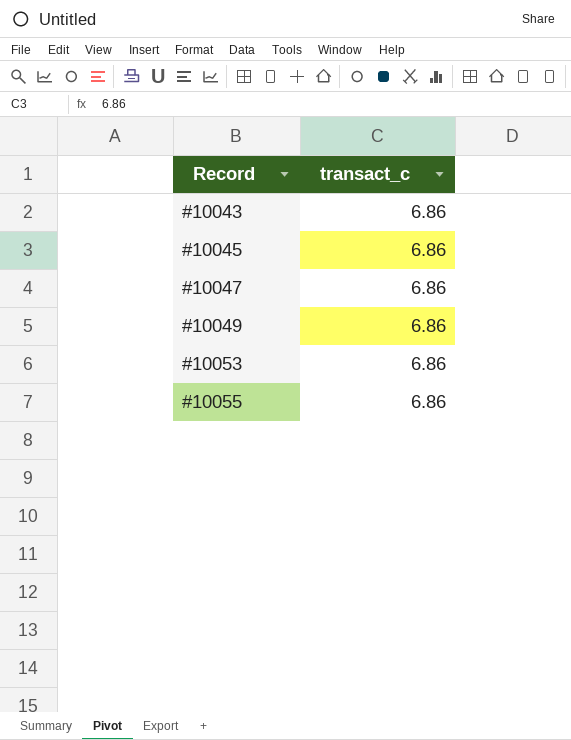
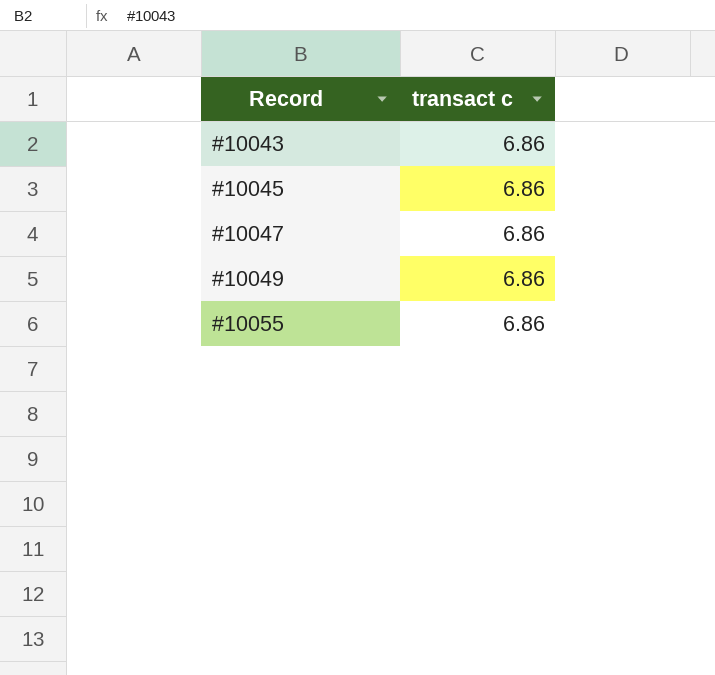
column name: transact_c -> transact c
row #10053: 6.86 -> none

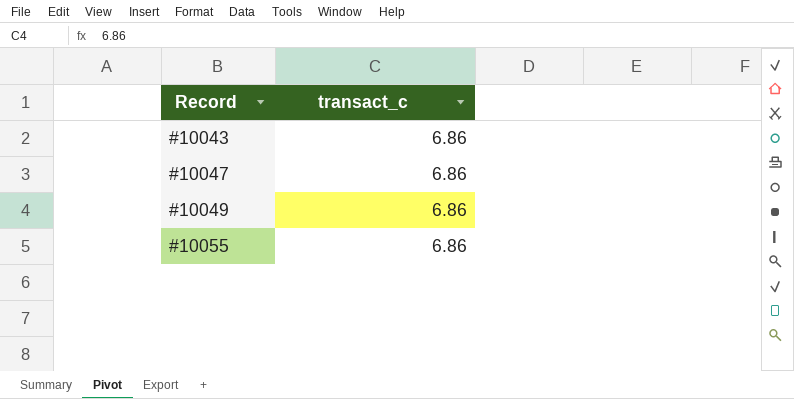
column name: transact c -> transact_c
row #10045: 6.86 -> none

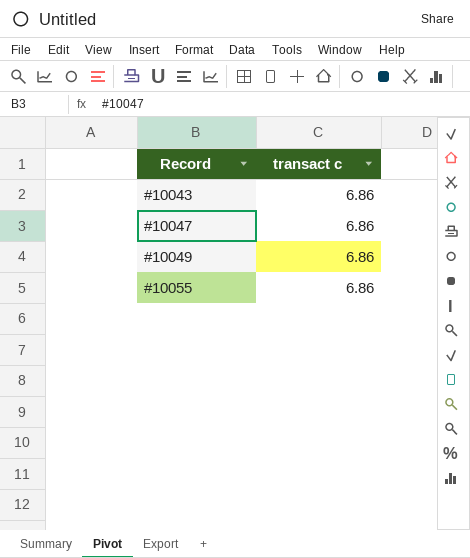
column name: transact_c -> transact c

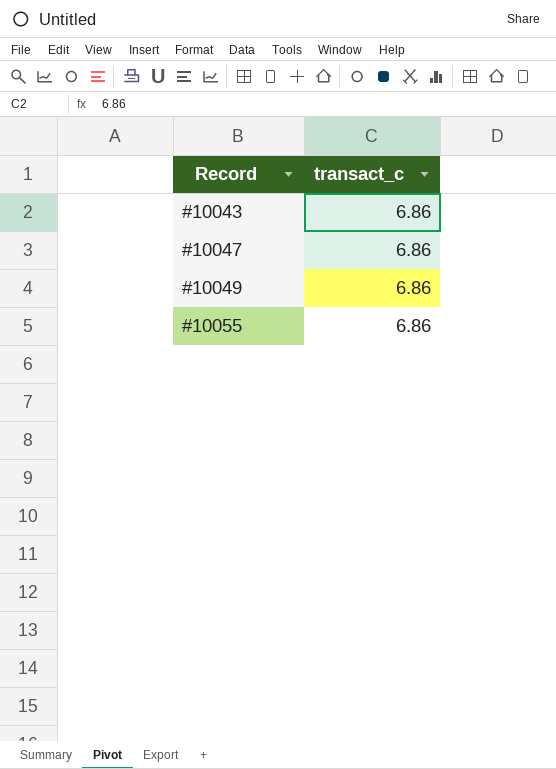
column name: transact c -> transact_c

